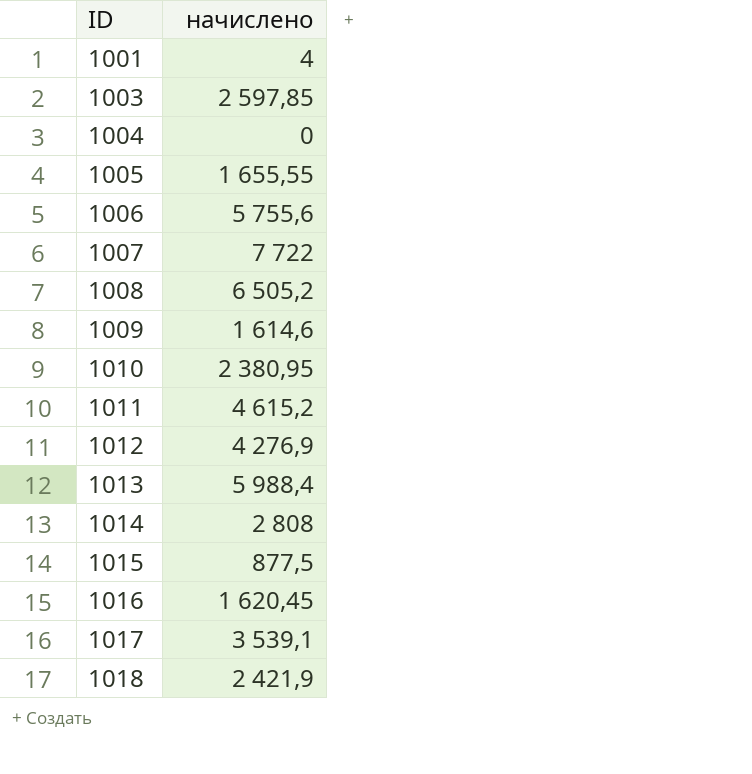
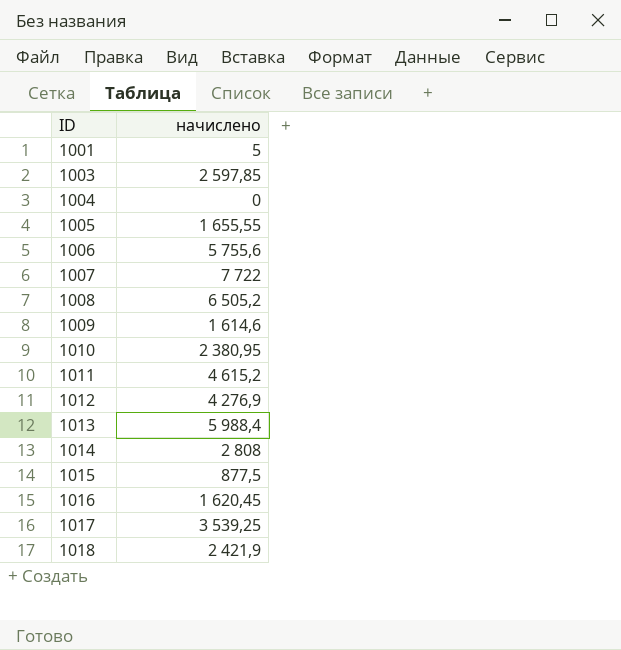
1001 | начислено: 4 -> 5
1017 | начислено: 3 539,1 -> 3 539,25

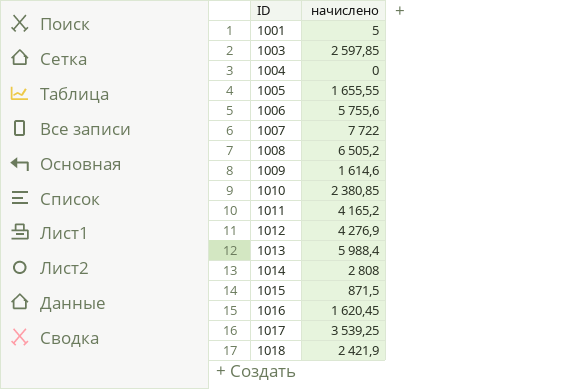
1010 | начислено: 2 380,95 -> 2 380,85
1011 | начислено: 4 615,2 -> 4 165,2
1015 | начислено: 877,5 -> 871,5

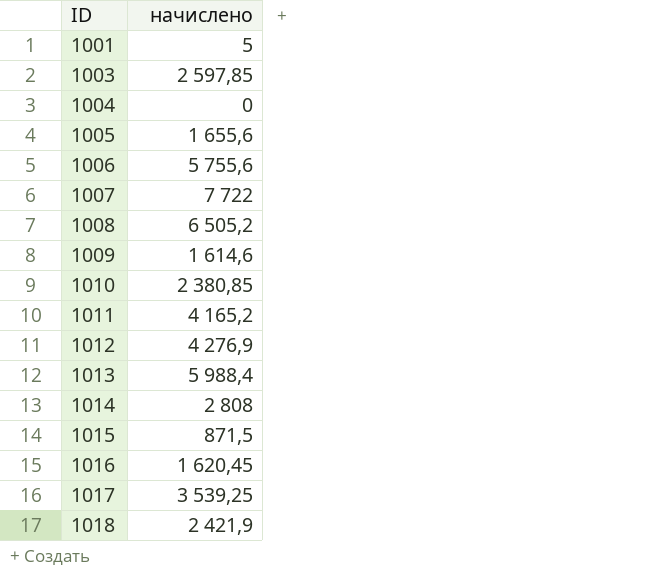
1005 | начислено: 1 655,55 -> 1 655,6

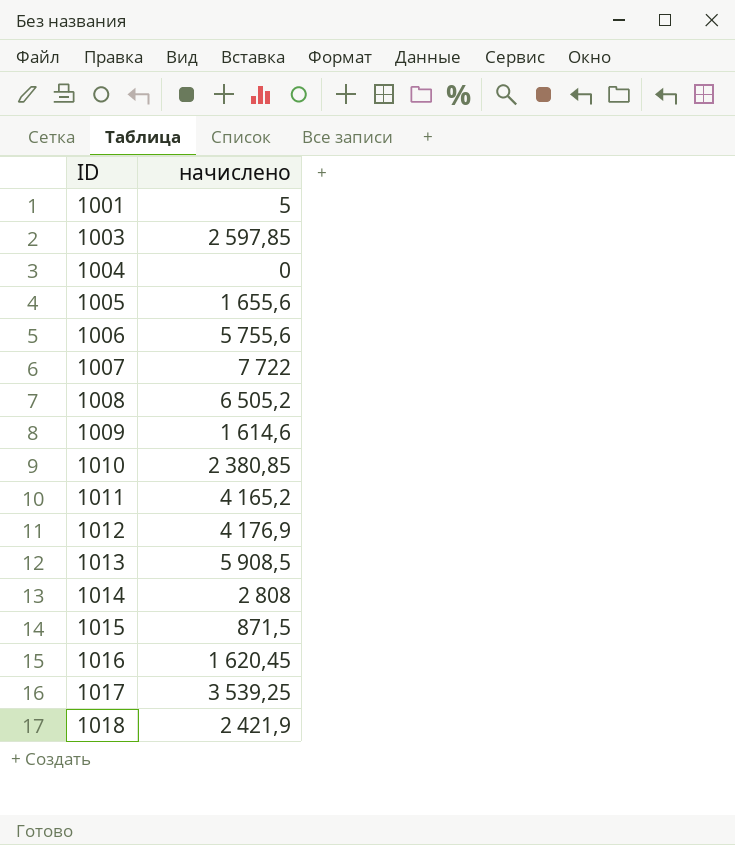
1012 | начислено: 4 276,9 -> 4 176,9
1013 | начислено: 5 988,4 -> 5 908,5

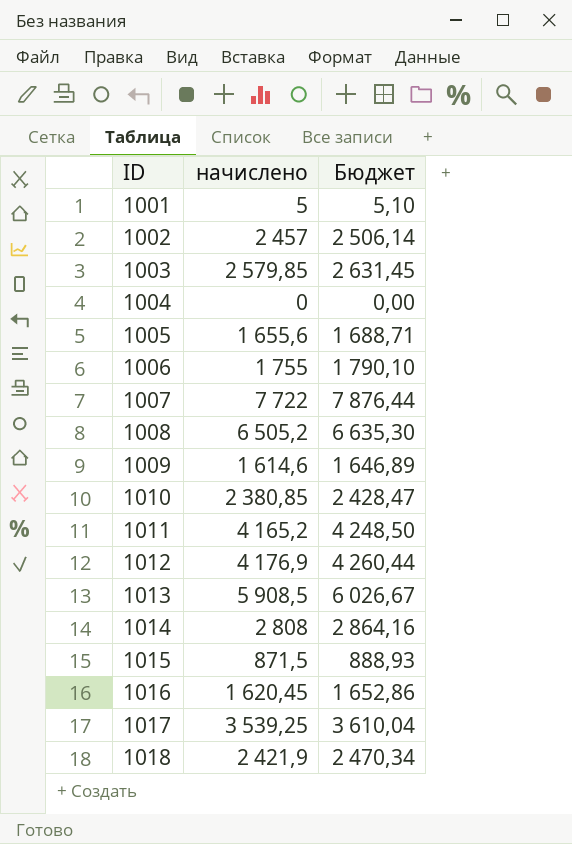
column Бюджет | formula: none -> [начислено] * 1,02
row 1002: none -> 2 457 | 2 506,14
1003 | начислено: 2 597,85 -> 2 579,85
1006 | начислено: 5 755,6 -> 1 755

